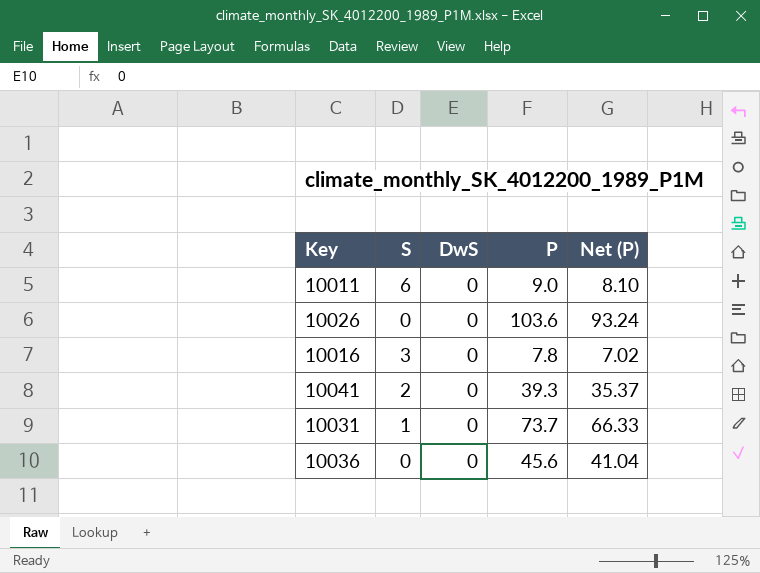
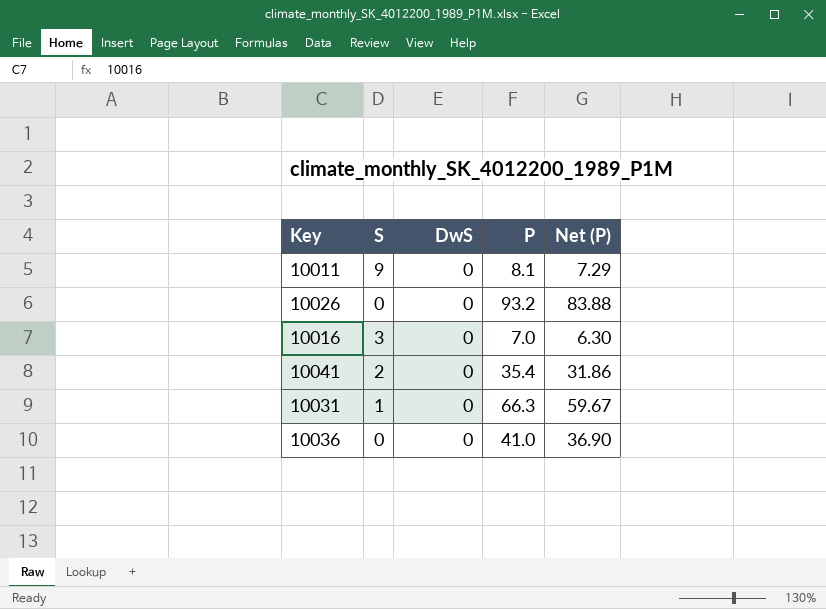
10011 | S: 6 -> 9
10011 | P: 9.0 -> 8.1
10011 | Net (P): 8.10 -> 7.29
10026 | P: 103.6 -> 93.2
10026 | Net (P): 93.24 -> 83.88
10016 | P: 7.8 -> 7.0
10016 | Net (P): 7.02 -> 6.30
10041 | P: 39.3 -> 35.4
10041 | Net (P): 35.37 -> 31.86
10031 | P: 73.7 -> 66.3
10031 | Net (P): 66.33 -> 59.67
10036 | P: 45.6 -> 41.0
10036 | Net (P): 41.04 -> 36.90

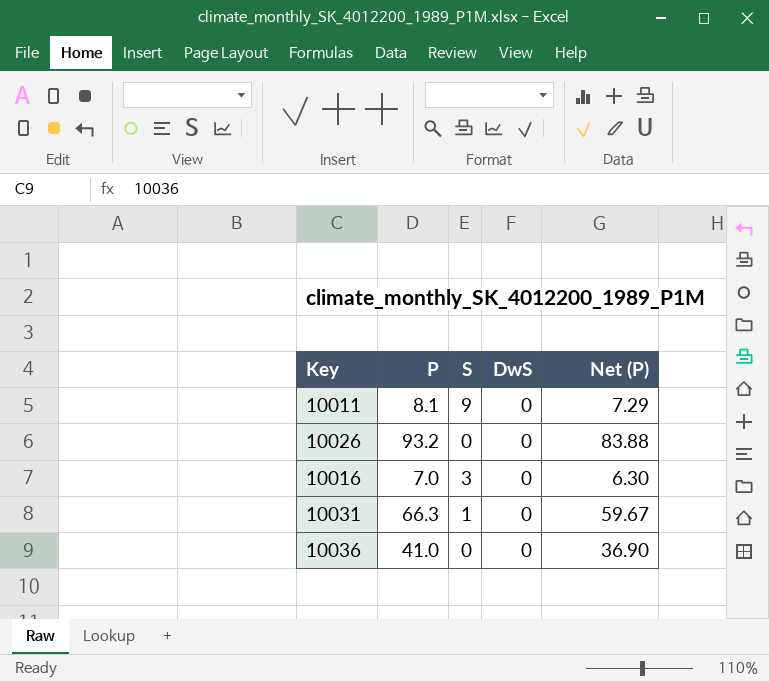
column P | position: 4 -> 2
row 10041: 2 | 0 | 35.4 | 31.86 -> none

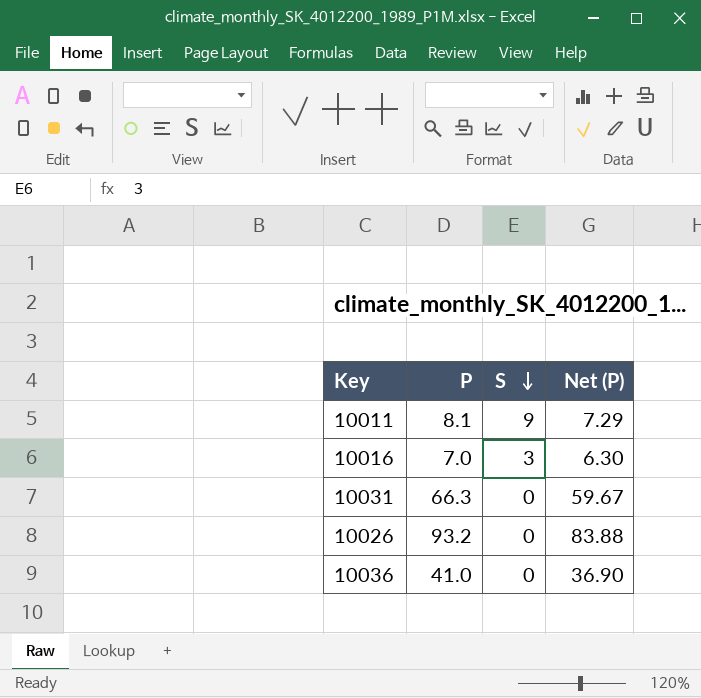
row order: none -> S descending
column DwS | position: 4 -> none
10031 | S: 1 -> 0

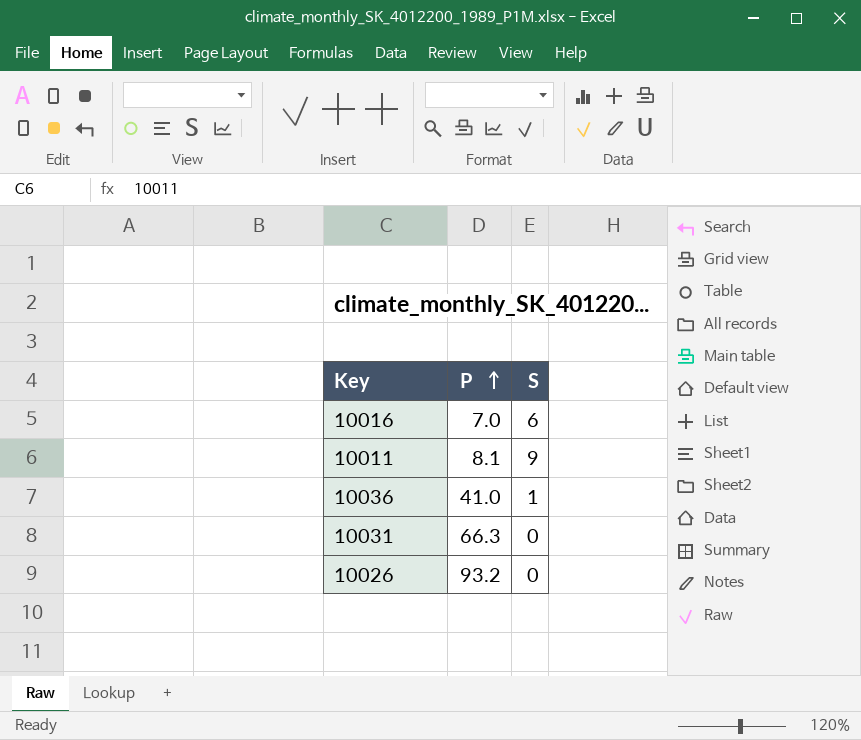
row order: S descending -> P ascending
column Net (P) | formula: [P] * 0.9 -> none
10016 | S: 3 -> 6
10036 | S: 0 -> 1

